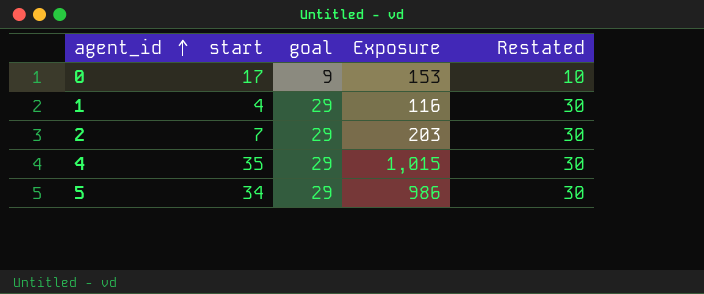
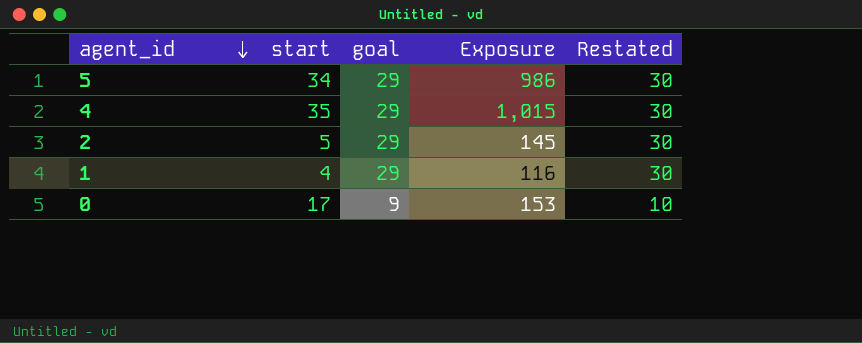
row order: agent_id ascending -> agent_id descending
2 | start: 7 -> 5
2 | Exposure: 203 -> 145

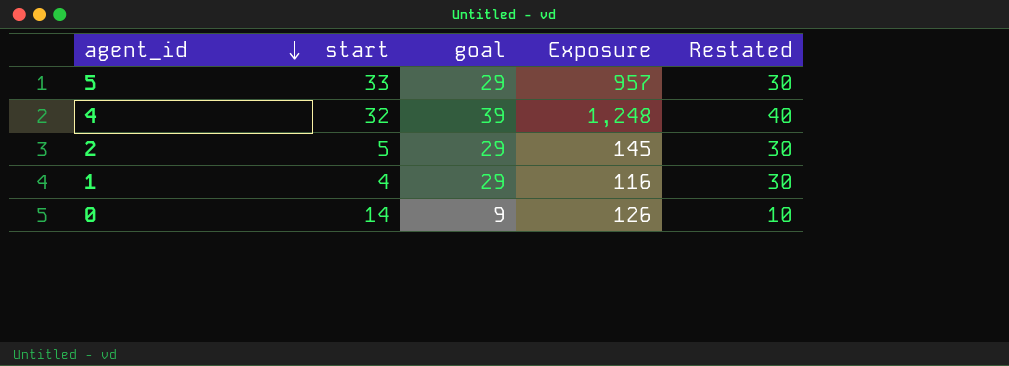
5 | start: 34 -> 33
5 | Exposure: 986 -> 957
4 | start: 35 -> 32
4 | goal: 29 -> 39
4 | Exposure: 1,015 -> 1,248
4 | Restated: 30 -> 40
0 | start: 17 -> 14
0 | Exposure: 153 -> 126

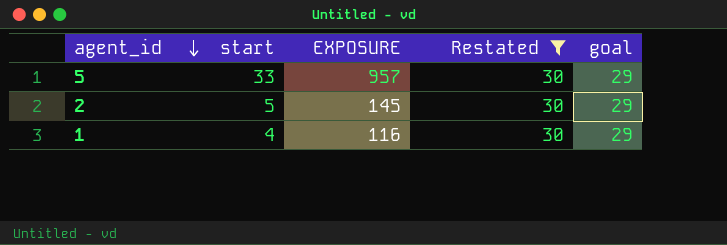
filter: none -> Restated = 30
column name: Exposure -> EXPOSURE
column goal | position: 3 -> 5

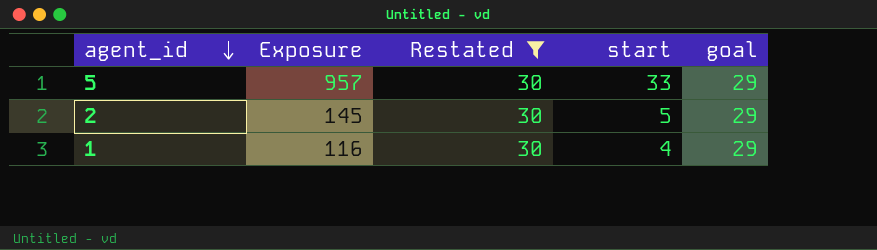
column name: EXPOSURE -> Exposure
column start | position: 2 -> 4

